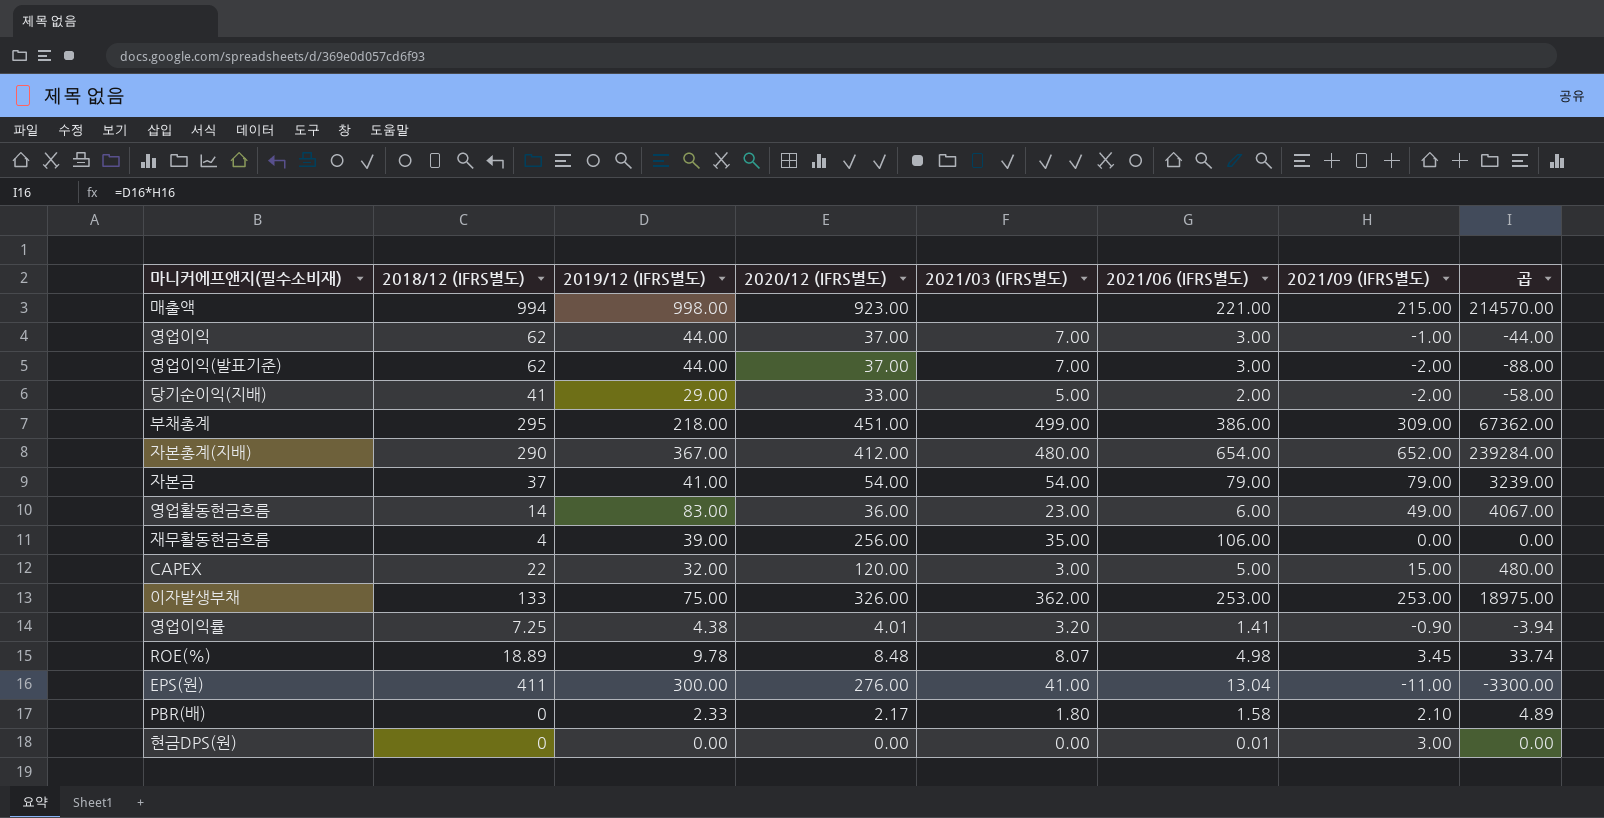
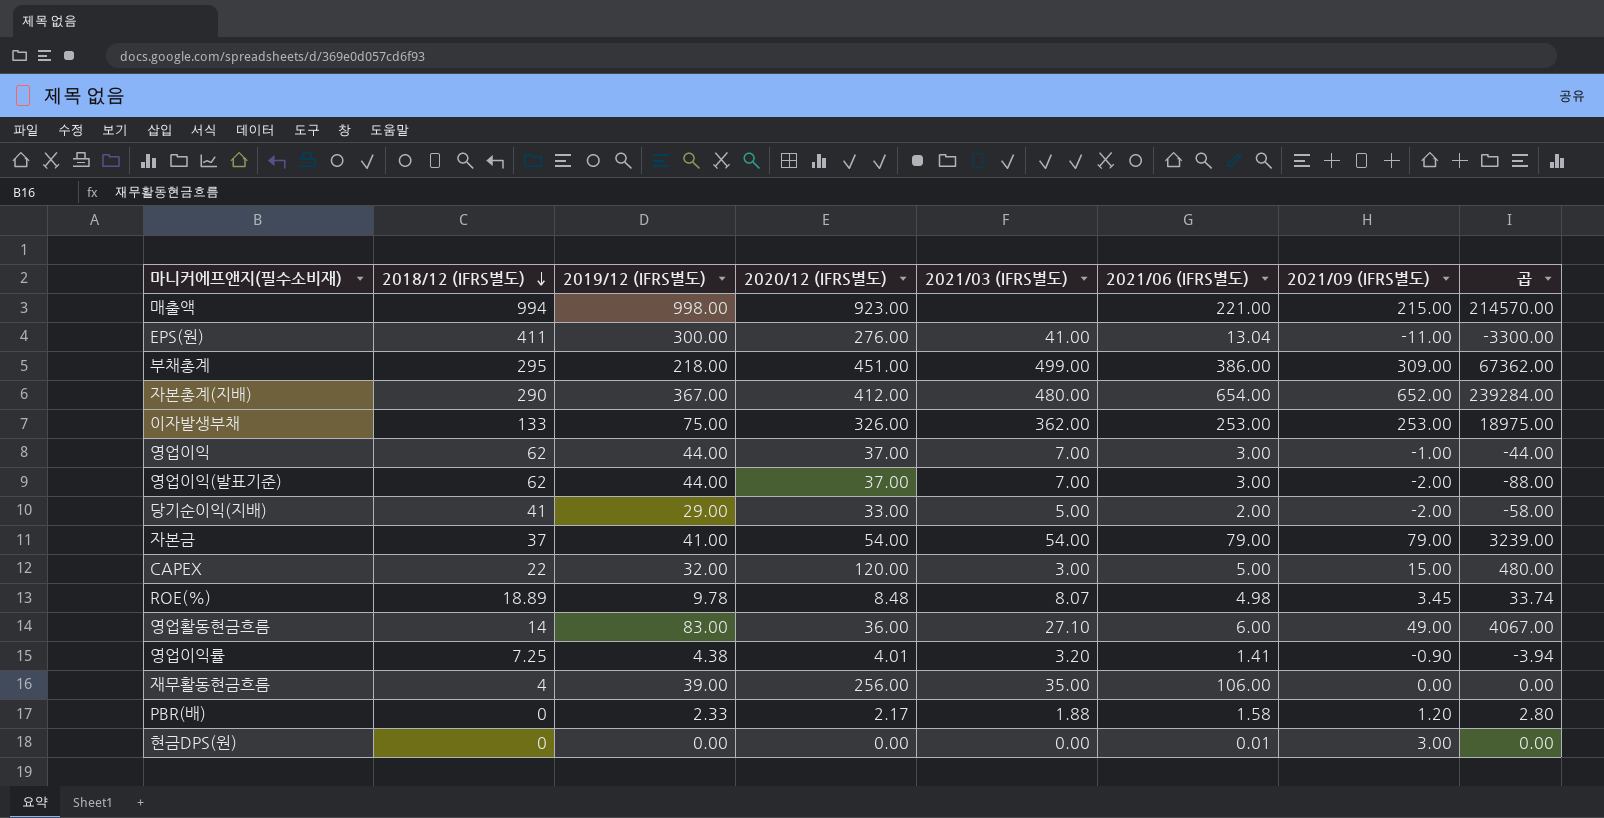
row order: none -> 2018/12 (IFRS별도) descending
영업활동현금흐름 | 2021/03 (IFRS별도): 23.00 -> 27.10
PBR(배) | 2021/03 (IFRS별도): 1.80 -> 1.88
PBR(배) | 2021/09 (IFRS별도): 2.10 -> 1.20
PBR(배) | 곱: 4.89 -> 2.80

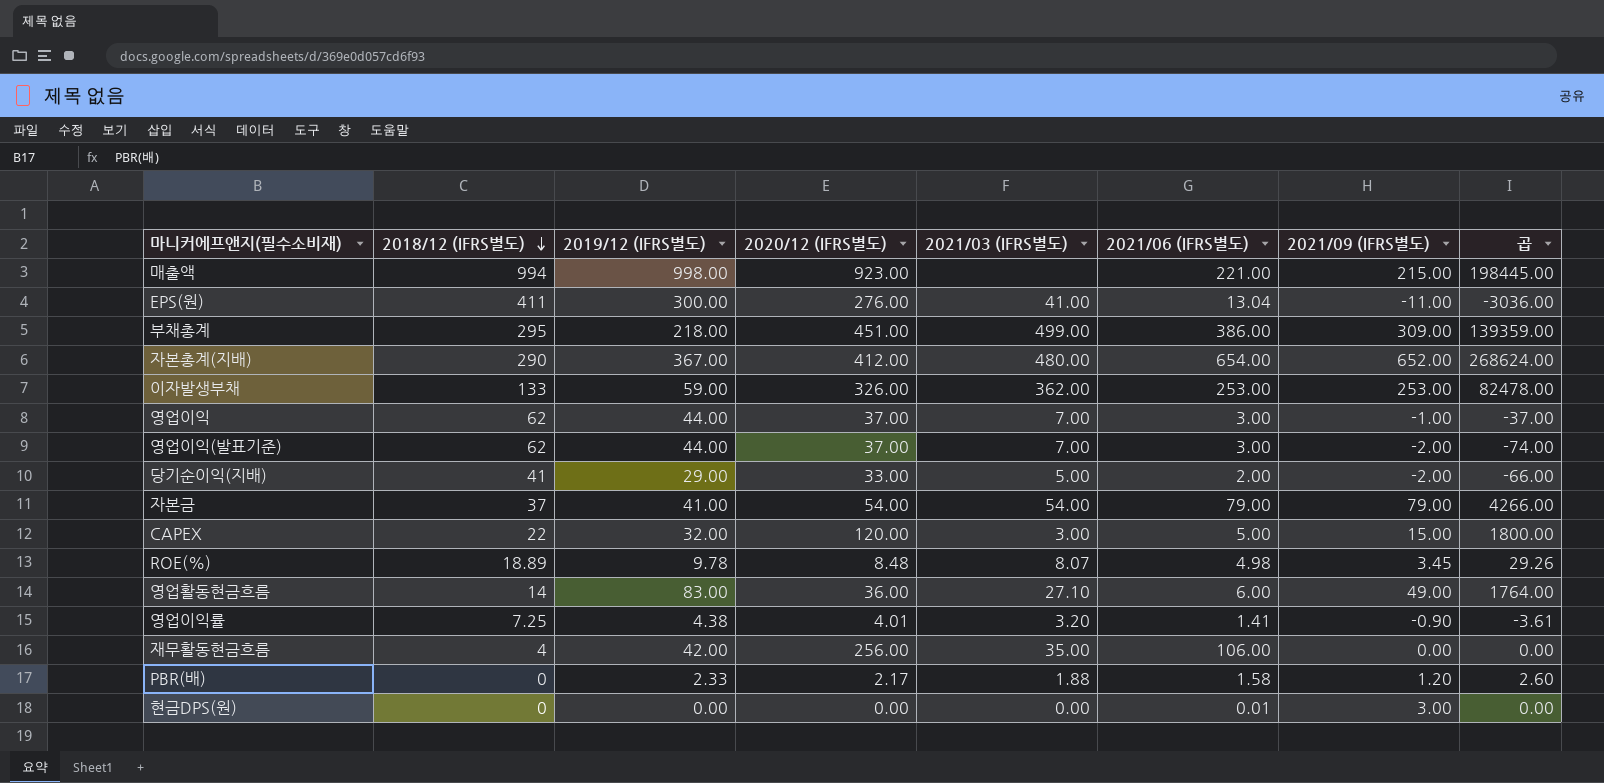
column 곱 | formula: [2019/12 (IFRS별도)] * [2021/09 (IFRS별도)] -> [2020/12 (IFRS별도)] * [2021/09 (IFRS별도)]
이자발생부채 | 2019/12 (IFRS별도): 75.00 -> 59.00
재무활동현금흐름 | 2019/12 (IFRS별도): 39.00 -> 42.00

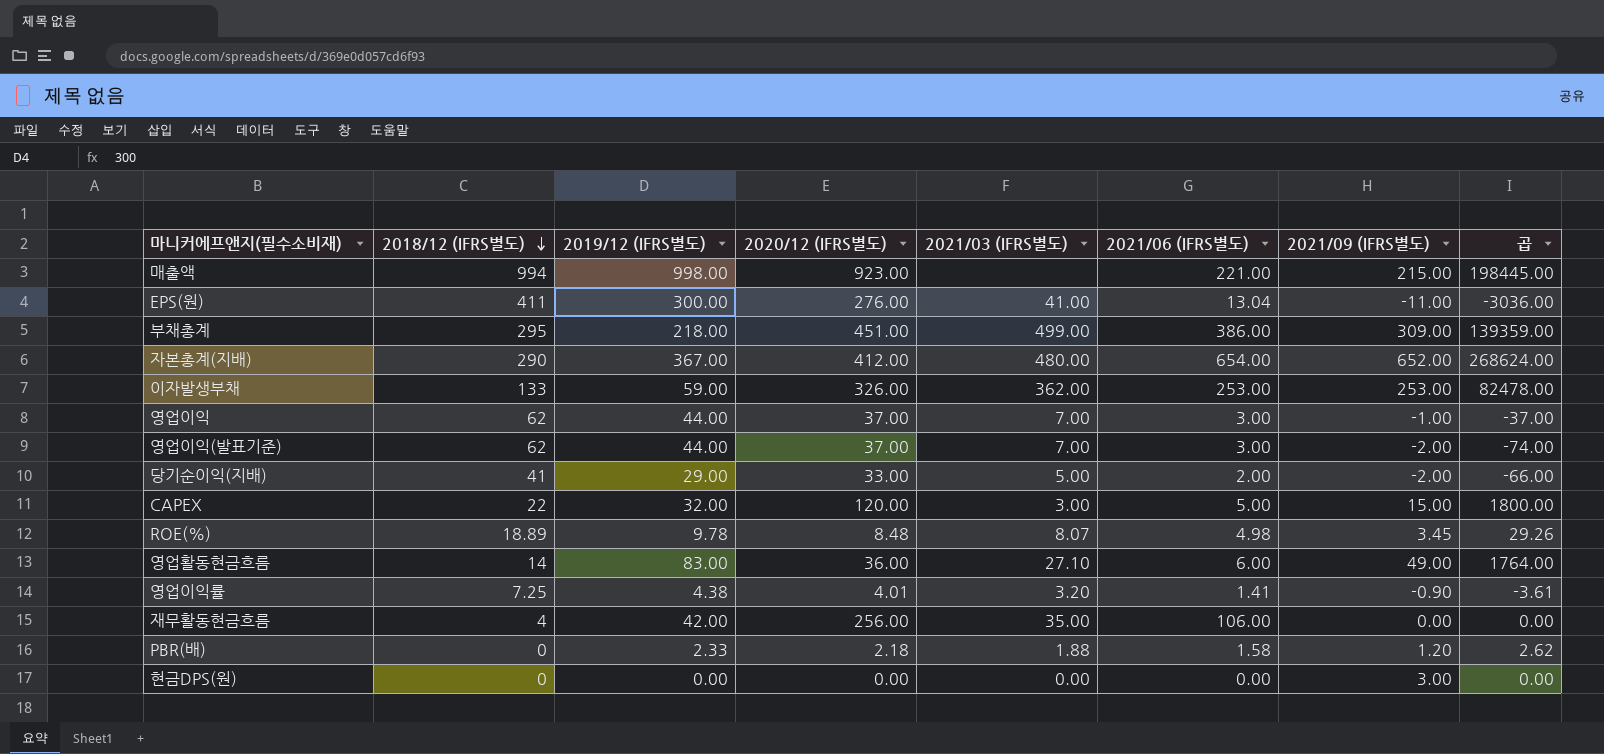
row 자본금: 37 | 41.00 | 54.00 | 54.00 | 79.00 | 79.00 | 4266.00 -> none
PBR(배) | 2020/12 (IFRS별도): 2.17 -> 2.18
PBR(배) | 곱: 2.60 -> 2.62
현금DPS(원) | 2021/06 (IFRS별도): 0.01 -> 0.00

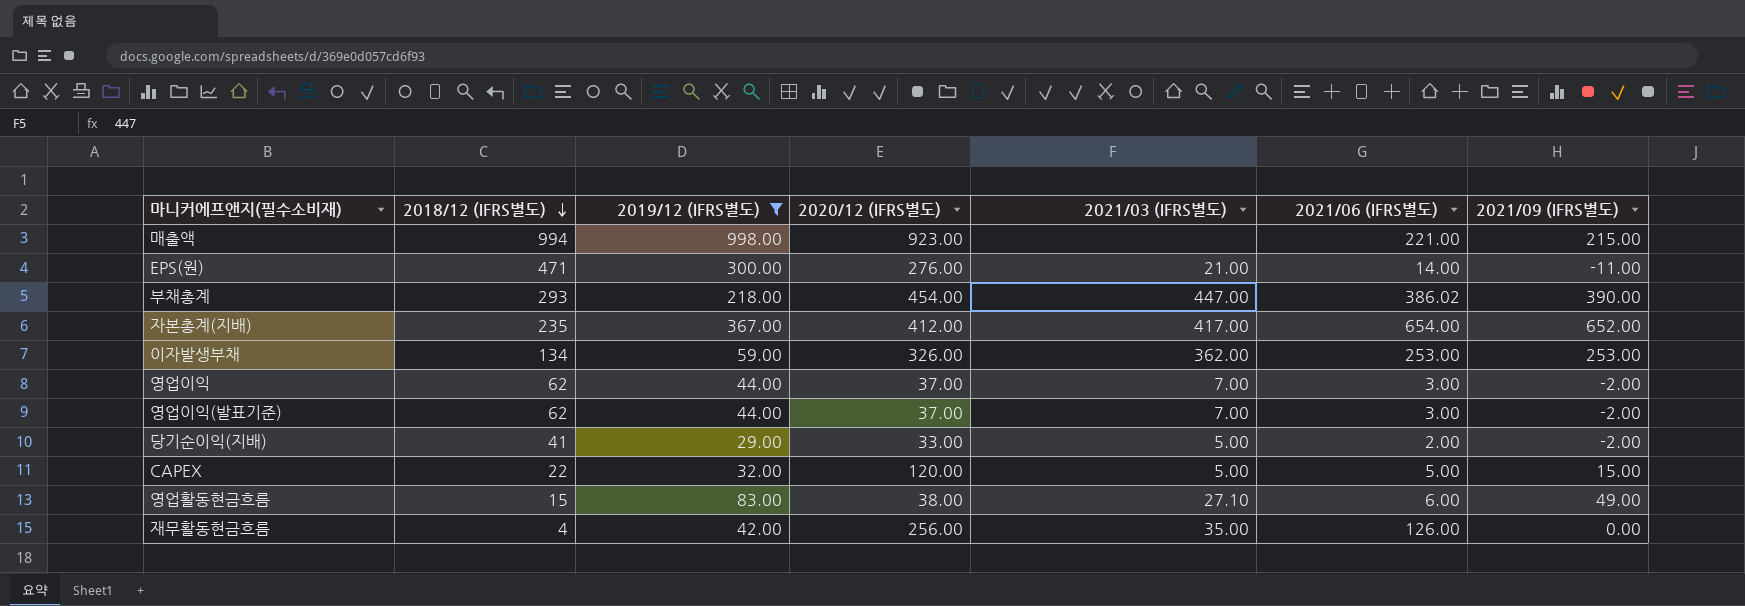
filter: none -> 2019/12 (IFRS별도) >= 29.00
column 곱 | formula: [2020/12 (IFRS별도)] * [2021/09 (IFRS별도)] -> none
EPS(원) | 2018/12 (IFRS별도): 411 -> 471
EPS(원) | 2021/03 (IFRS별도): 41.00 -> 21.00
EPS(원) | 2021/06 (IFRS별도): 13.04 -> 14.00
부채총계 | 2018/12 (IFRS별도): 295 -> 293
부채총계 | 2020/12 (IFRS별도): 451.00 -> 454.00
부채총계 | 2021/03 (IFRS별도): 499.00 -> 447.00
부채총계 | 2021/06 (IFRS별도): 386.00 -> 386.02
부채총계 | 2021/09 (IFRS별도): 309.00 -> 390.00
자본총계(지배) | 2018/12 (IFRS별도): 290 -> 235
자본총계(지배) | 2021/03 (IFRS별도): 480.00 -> 417.00
이자발생부채 | 2018/12 (IFRS별도): 133 -> 134
영업이익 | 2021/09 (IFRS별도): -1.00 -> -2.00
CAPEX | 2021/03 (IFRS별도): 3.00 -> 5.00
영업활동현금흐름 | 2018/12 (IFRS별도): 14 -> 15
영업활동현금흐름 | 2020/12 (IFRS별도): 36.00 -> 38.00
재무활동현금흐름 | 2021/06 (IFRS별도): 106.00 -> 126.00

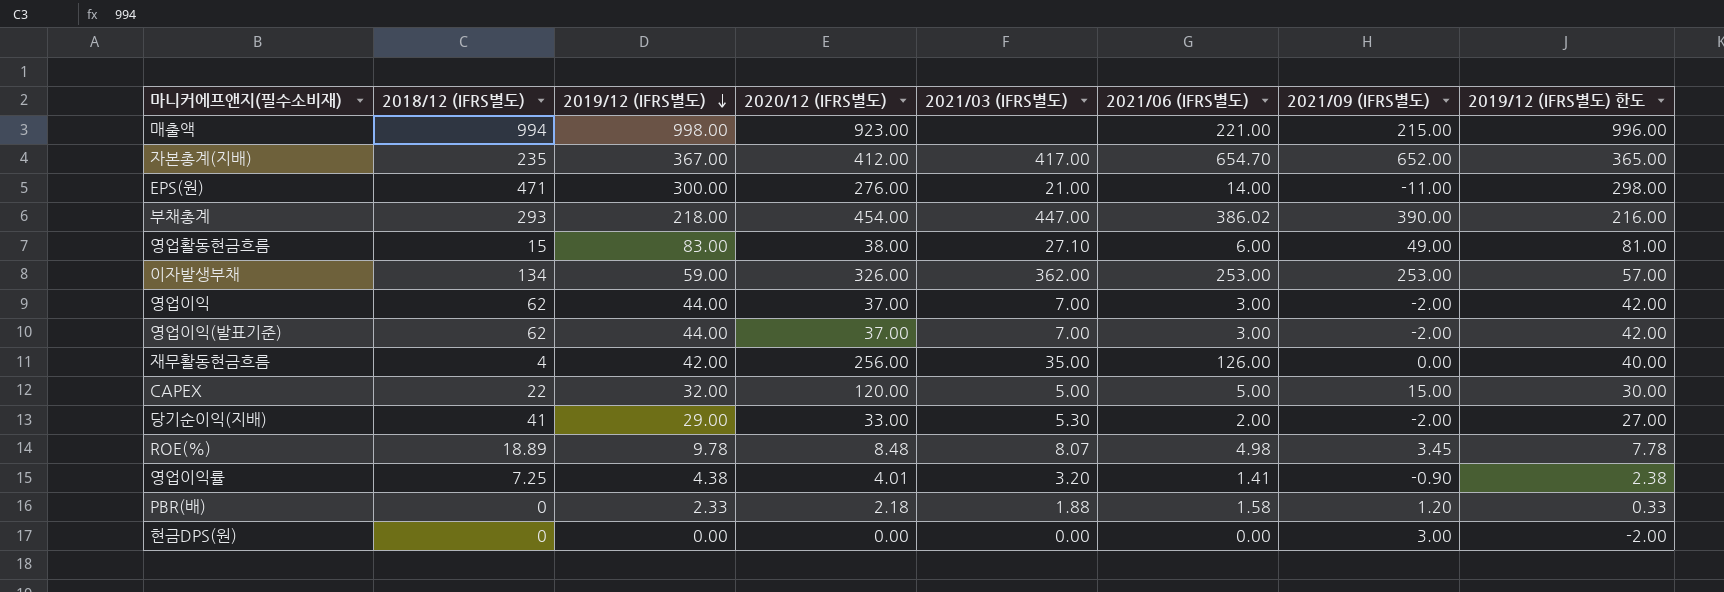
filter: 2019/12 (IFRS별도) >= 29.00 -> none
row order: 2018/12 (IFRS별도) descending -> 2019/12 (IFRS별도) descending
column 2019/12 (IFRS별도) 한도 | formula: none -> [2019/12 (IFRS별도)] - 2
자본총계(지배) | 2021/06 (IFRS별도): 654.00 -> 654.70
당기순이익(지배) | 2021/03 (IFRS별도): 5.00 -> 5.30

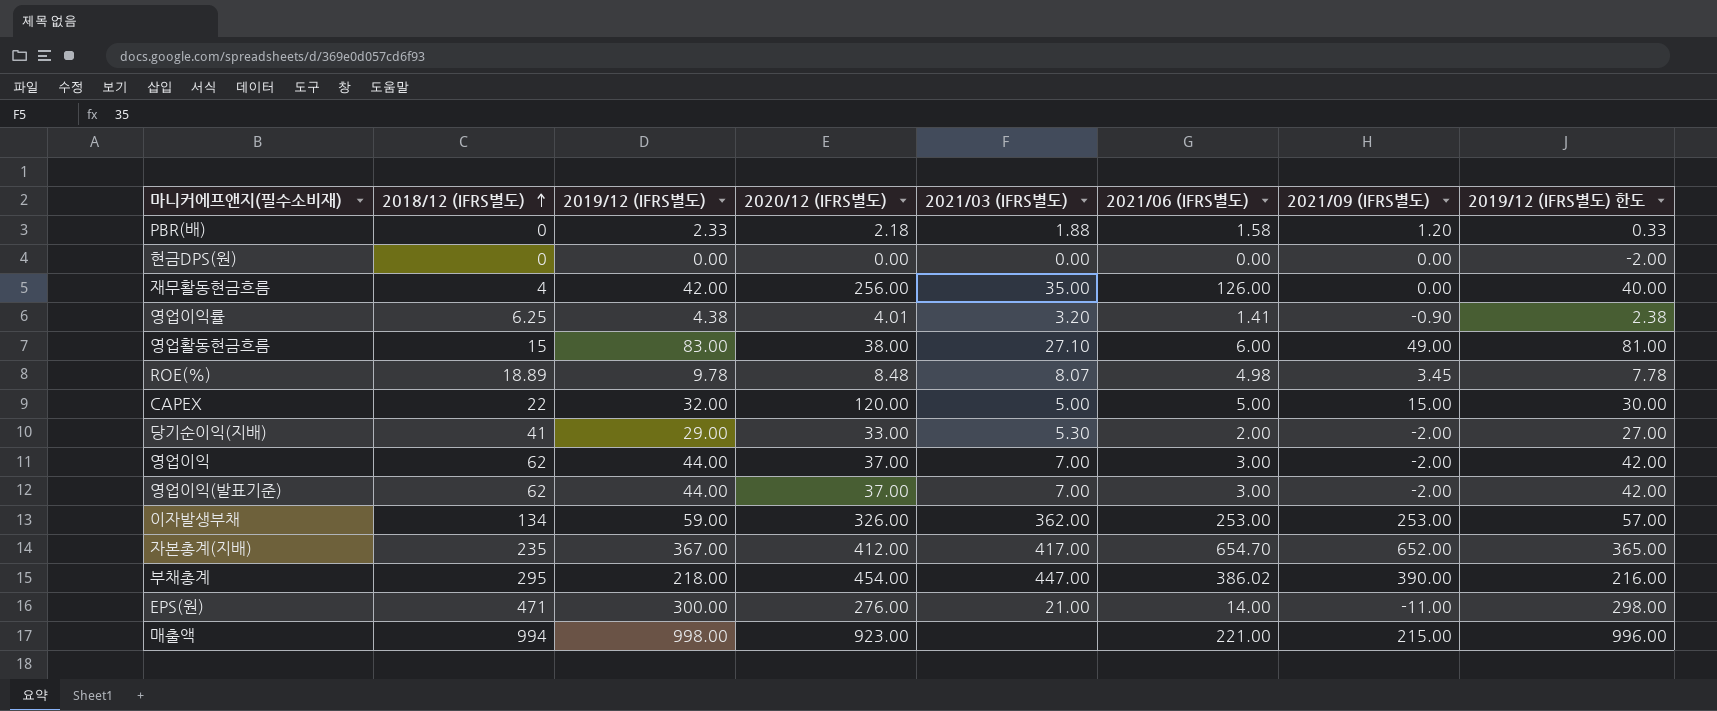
row order: 2019/12 (IFRS별도) descending -> 2018/12 (IFRS별도) ascending
현금DPS(원) | 2021/09 (IFRS별도): 3.00 -> 0.00
영업이익률 | 2018/12 (IFRS별도): 7.25 -> 6.25
부채총계 | 2018/12 (IFRS별도): 293 -> 295

